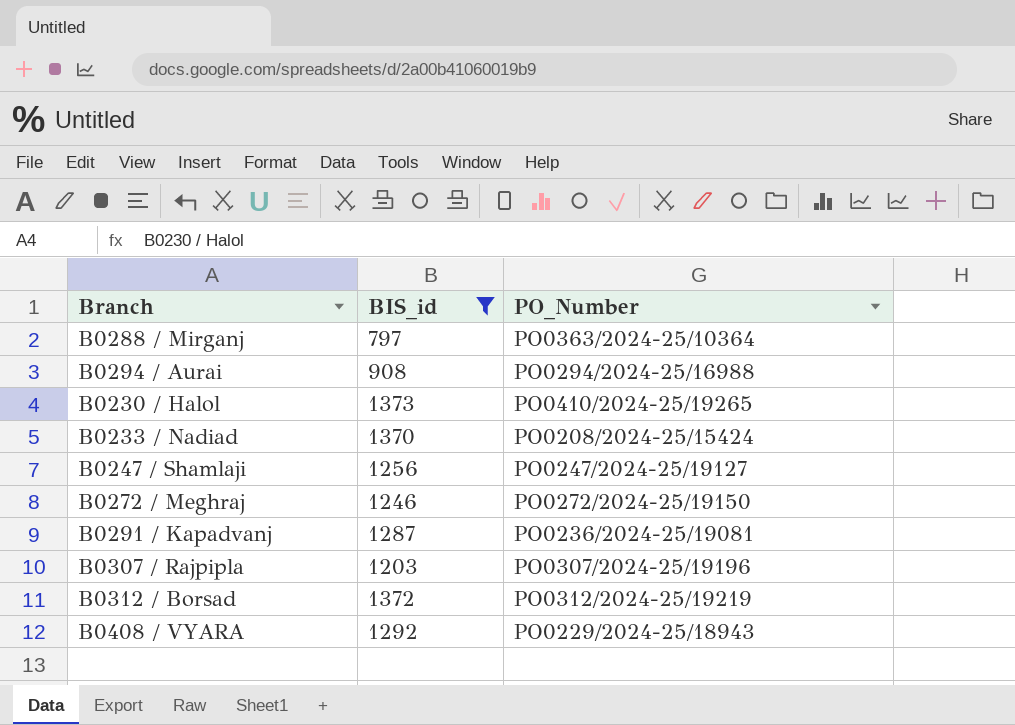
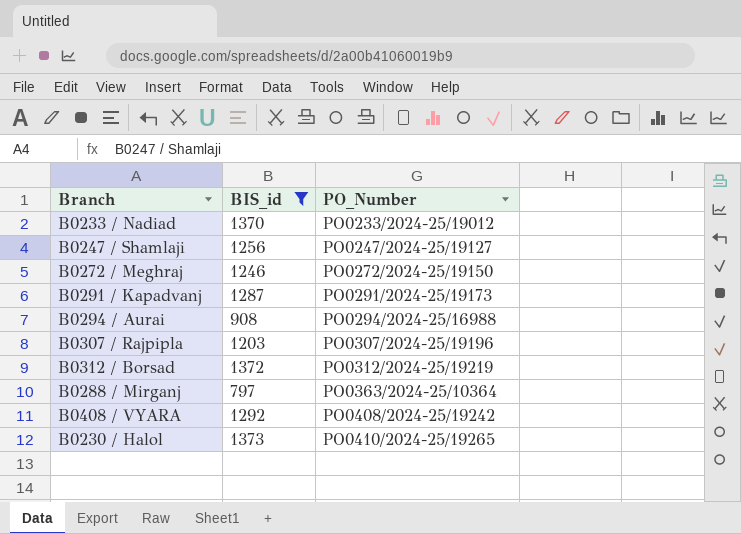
row order: none -> PO_Number ascending
B0233 / Nadiad | PO_Number: PO0208/2024-25/15424 -> PO0233/2024-25/19012
B0291 / Kapadvanj | PO_Number: PO0236/2024-25/19081 -> PO0291/2024-25/19173
B0408 / VYARA | PO_Number: PO0229/2024-25/18943 -> PO0408/2024-25/19242

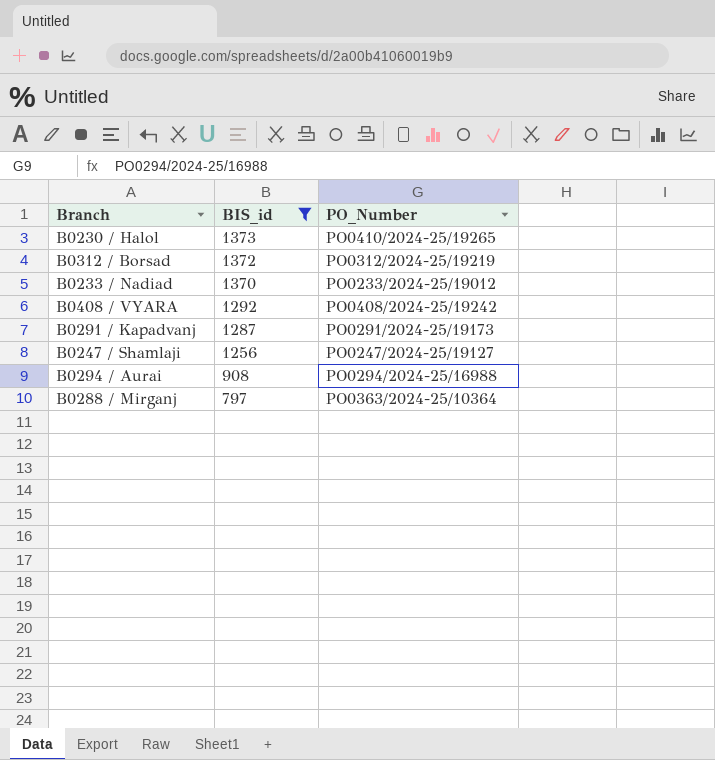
row order: PO_Number ascending -> BIS_id descending
row B0272 / Meghraj: 1246 | PO0272/2024-25/19150 -> none
row B0307 / Rajpipla: 1203 | PO0307/2024-25/19196 -> none

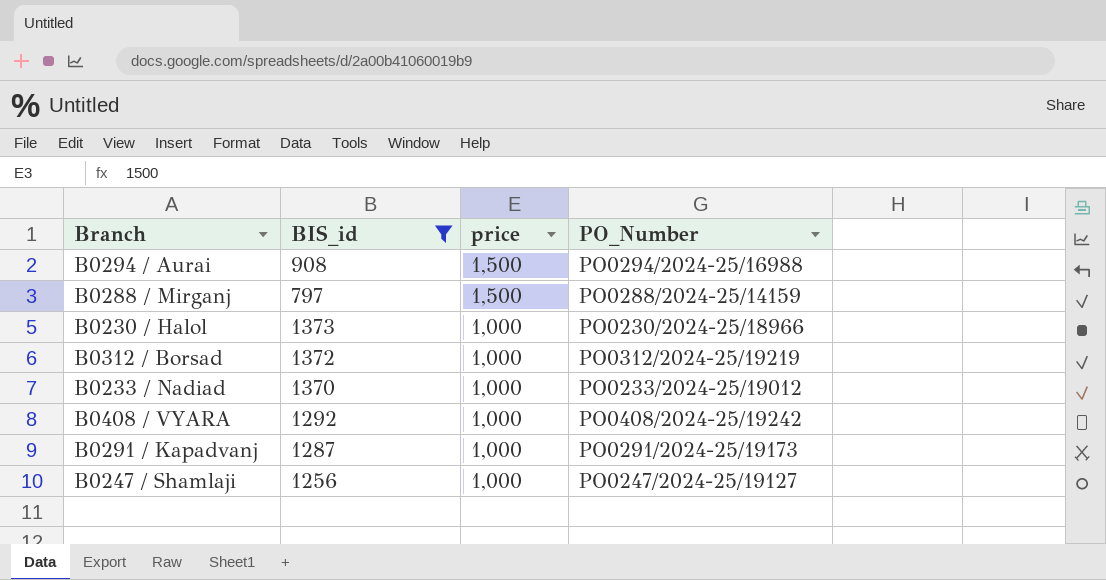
row order: BIS_id descending -> price descending
column price | position: none -> 3
B0288 / Mirganj | PO_Number: PO0363/2024-25/10364 -> PO0288/2024-25/14159
B0230 / Halol | PO_Number: PO0410/2024-25/19265 -> PO0230/2024-25/18966

